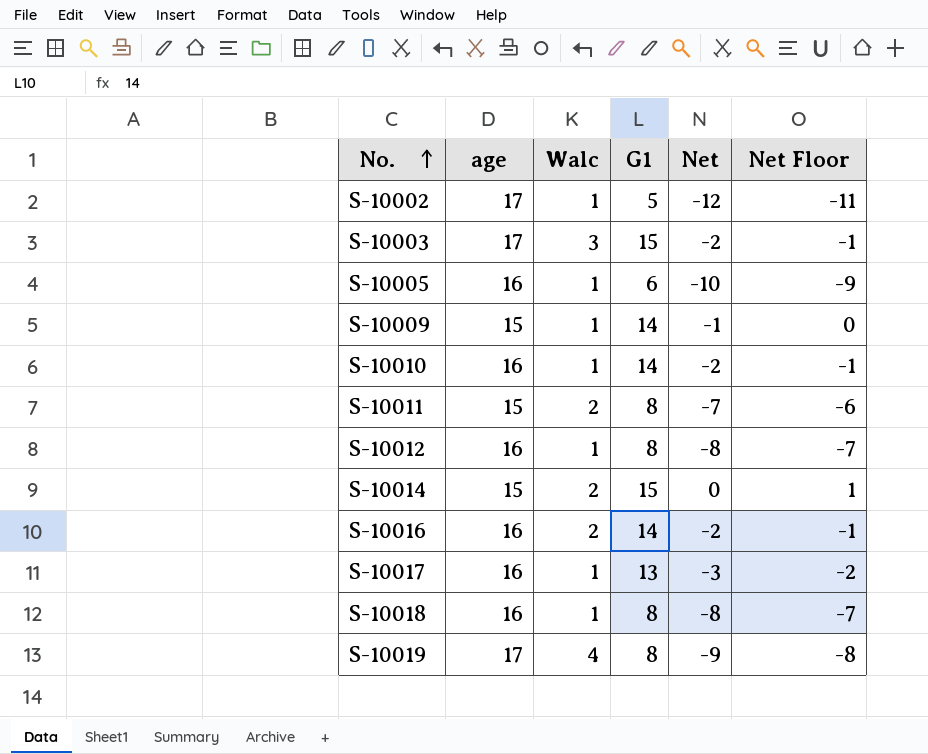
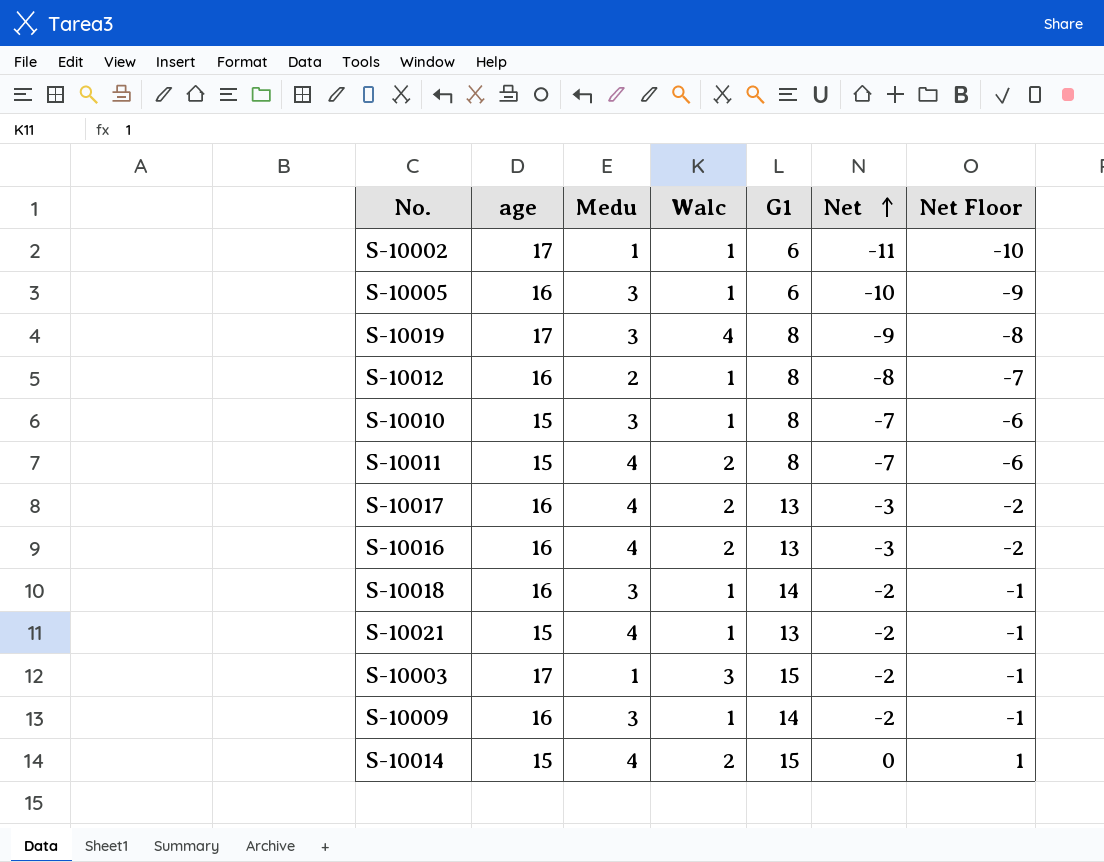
row order: No. ascending -> Net ascending
column Medu | position: none -> 3
S-10002 | G1: 5 -> 6
S-10002 | Net: -12 -> -11
S-10002 | Net Floor: -11 -> -10
S-10010 | age: 16 -> 15
S-10010 | G1: 14 -> 8
S-10010 | Net: -2 -> -7
S-10010 | Net Floor: -1 -> -6
S-10017 | Walc: 1 -> 2
S-10016 | G1: 14 -> 13
S-10016 | Net: -2 -> -3
S-10016 | Net Floor: -1 -> -2
S-10018 | G1: 8 -> 14
S-10018 | Net: -8 -> -2
S-10018 | Net Floor: -7 -> -1
row S-10021: none -> 15 | 4 | 1 | 13 | -2 | -1
S-10009 | age: 15 -> 16
S-10009 | Net: -1 -> -2
S-10009 | Net Floor: 0 -> -1

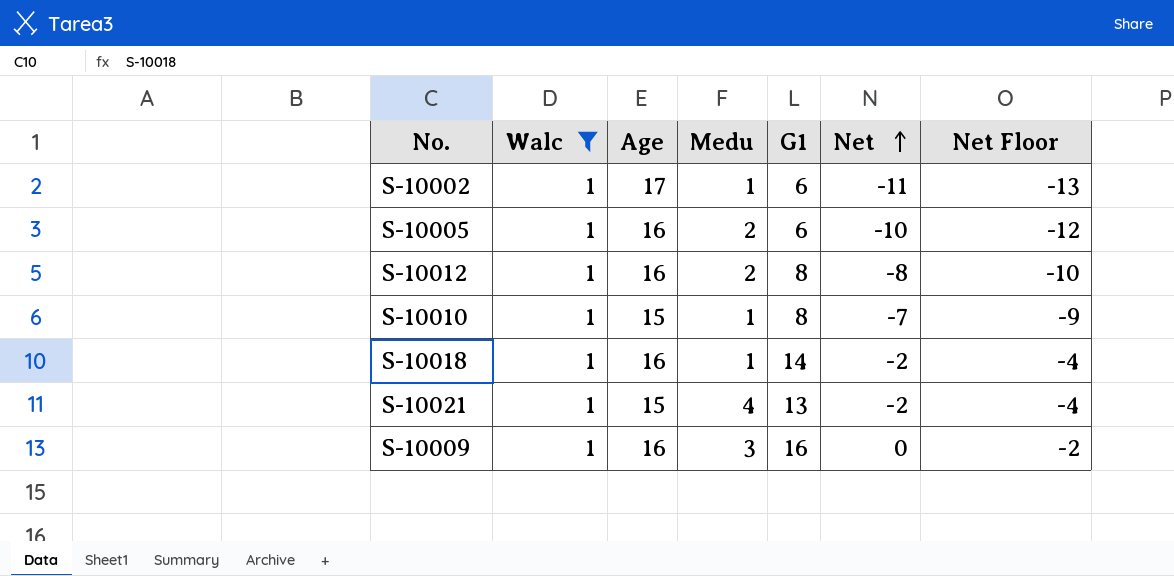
filter: none -> Walc = 1
column Walc | position: 4 -> 2
column name: age -> Age
column Net Floor | formula: [Net] + 1 -> [Net] - 2
S-10005 | Medu: 3 -> 2
S-10010 | Medu: 3 -> 1
S-10018 | Medu: 3 -> 1
S-10009 | G1: 14 -> 16
S-10009 | Net: -2 -> 0

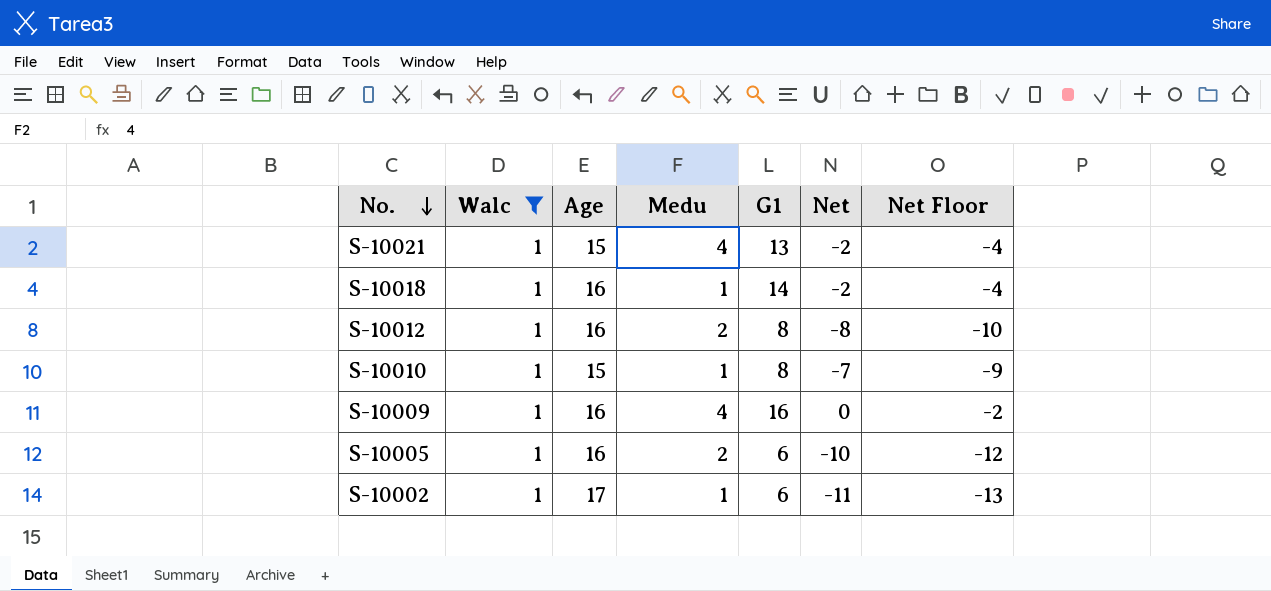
row order: Net ascending -> No. descending
S-10009 | Medu: 3 -> 4

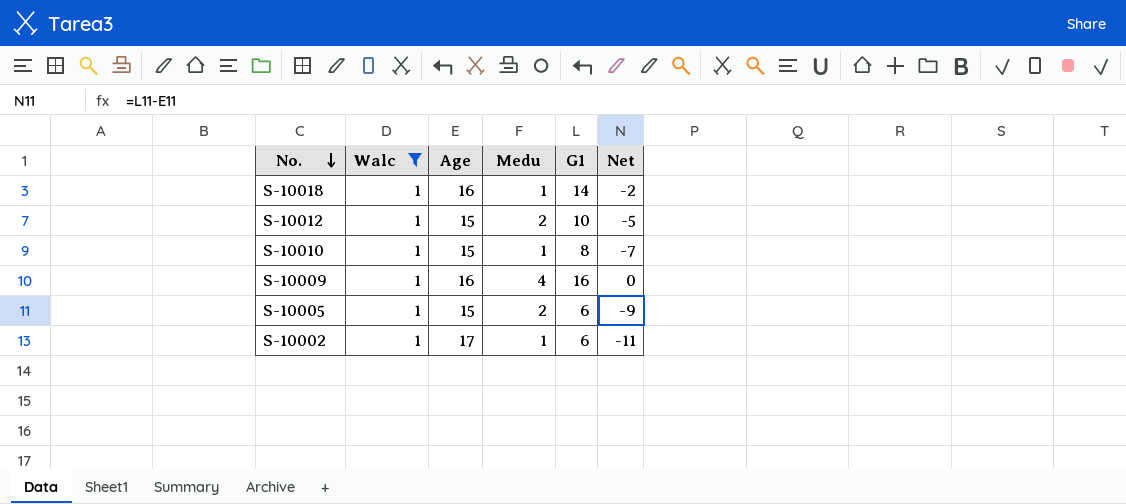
column Net Floor | formula: [Net] - 2 -> none
row S-10021: 1 | 15 | 4 | 13 | -2 | -4 -> none
S-10012 | Age: 16 -> 15
S-10012 | G1: 8 -> 10
S-10012 | Net: -8 -> -5
S-10005 | Age: 16 -> 15
S-10005 | Net: -10 -> -9

